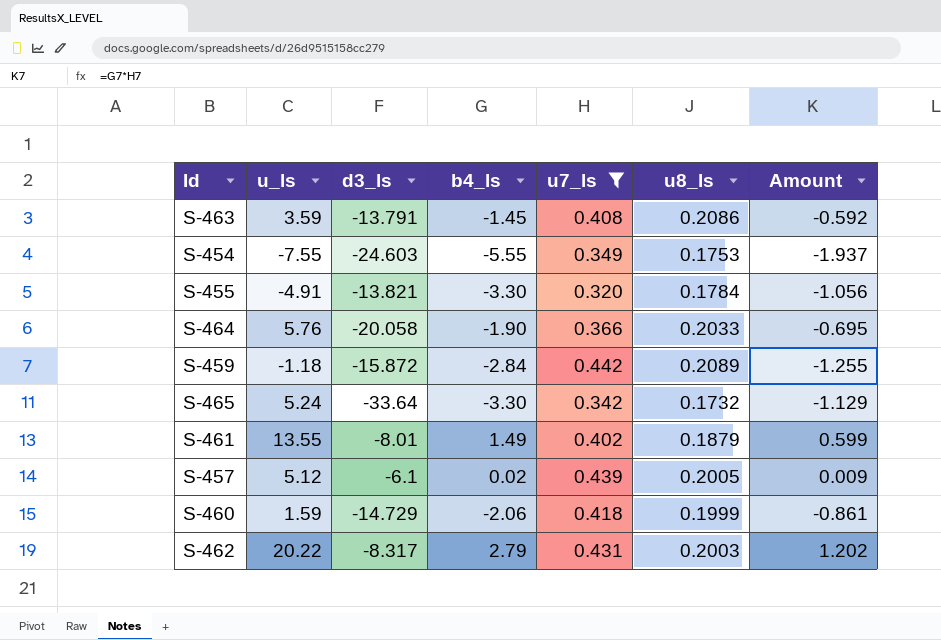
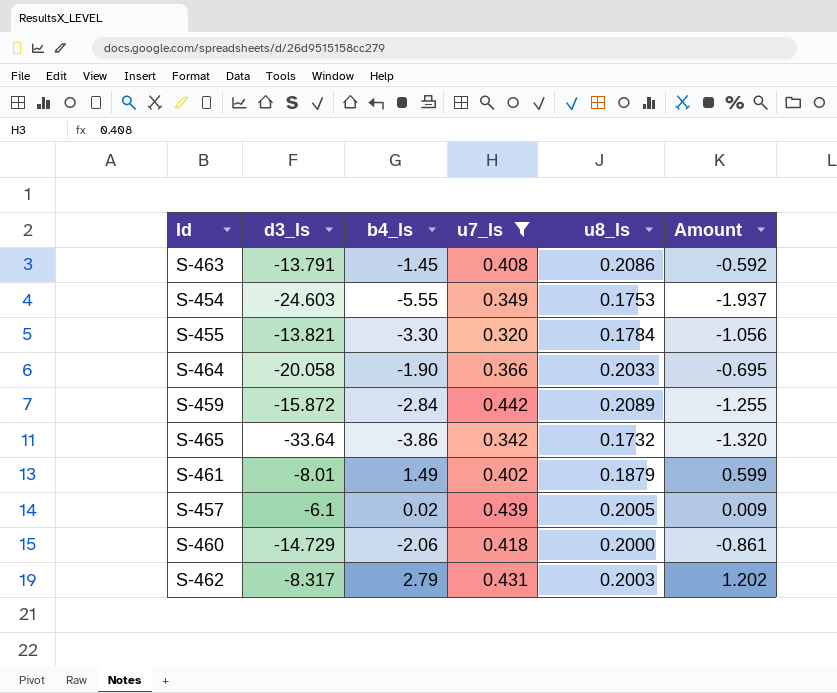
column u_ls | position: 2 -> none
S-465 | b4_ls: -3.30 -> -3.86
S-465 | Amount: -1.129 -> -1.320
S-460 | u8_ls: 0.1999 -> 0.2000

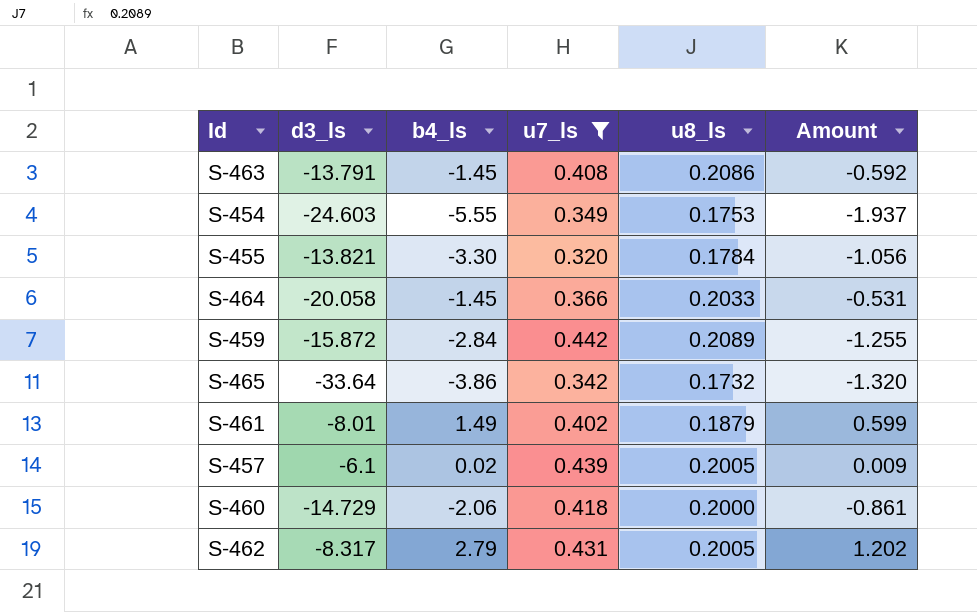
S-464 | b4_ls: -1.90 -> -1.45
S-464 | Amount: -0.695 -> -0.531
S-462 | u8_ls: 0.2003 -> 0.2005

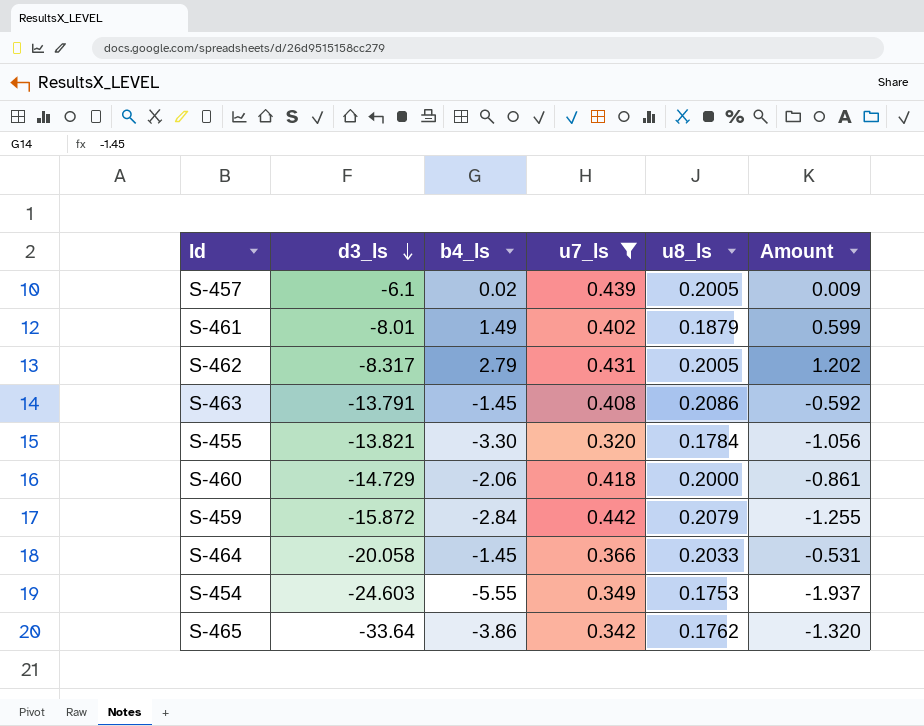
row order: none -> d3_ls descending
S-459 | u8_ls: 0.2089 -> 0.2079
S-465 | u8_ls: 0.1732 -> 0.1762

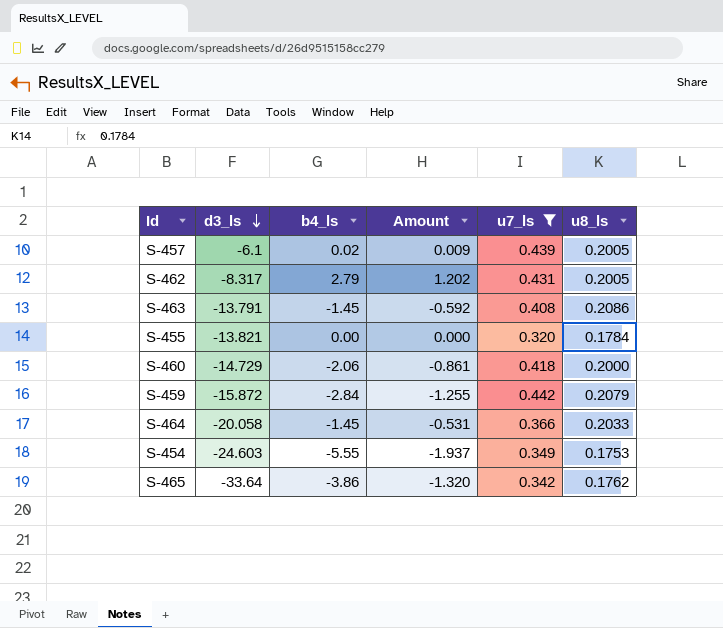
column Amount | position: 6 -> 4
row S-461: -8.01 | 1.49 | 0.402 | 0.1879 | 0.599 -> none
S-455 | b4_ls: -3.30 -> 0.00
S-455 | Amount: -1.056 -> 0.000

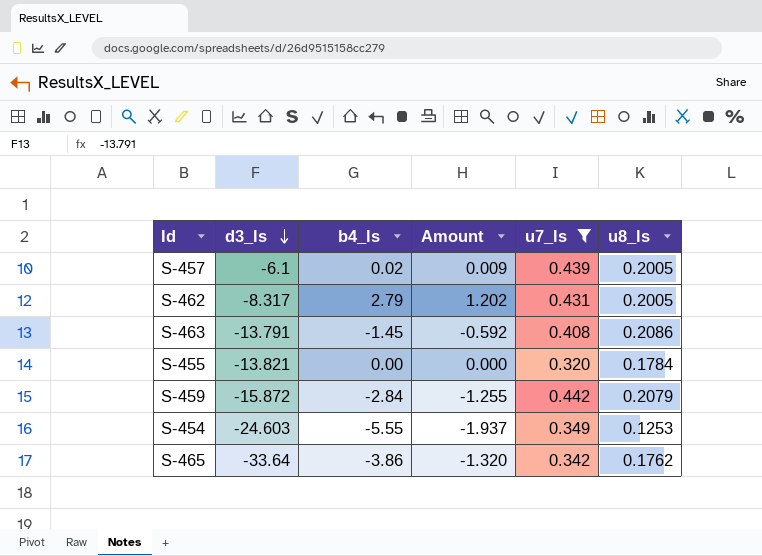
row S-460: -14.729 | -2.06 | -0.861 | 0.418 | 0.2000 -> none
row S-464: -20.058 | -1.45 | -0.531 | 0.366 | 0.2033 -> none
S-454 | u8_ls: 0.1753 -> 0.1253

